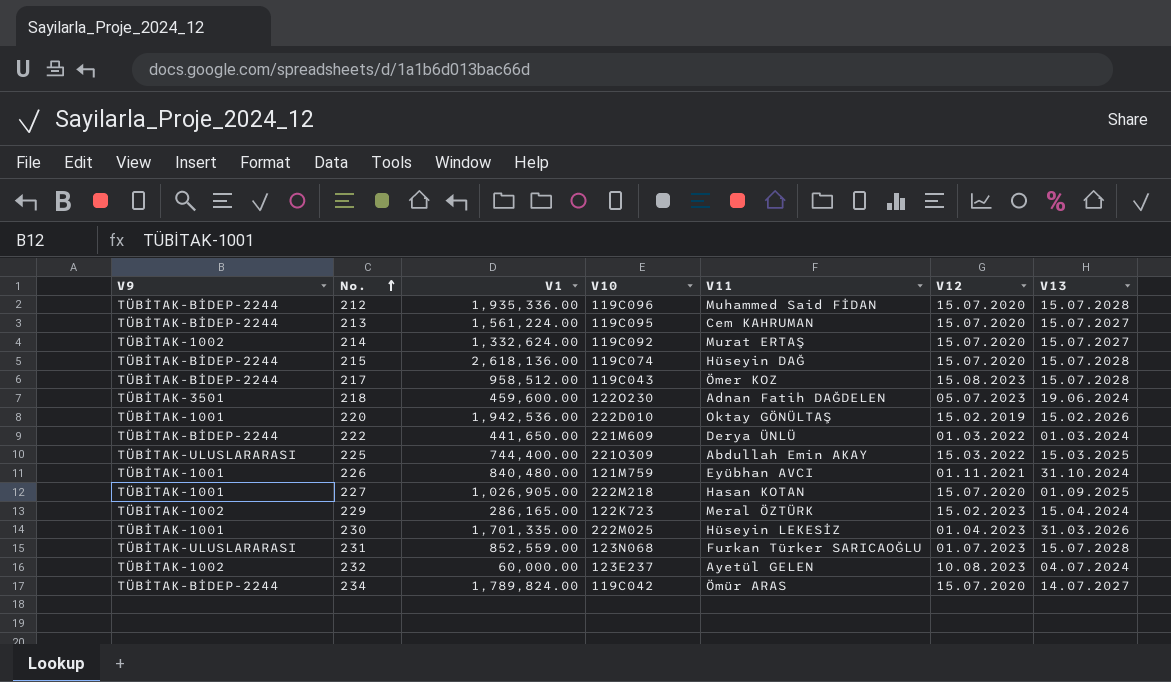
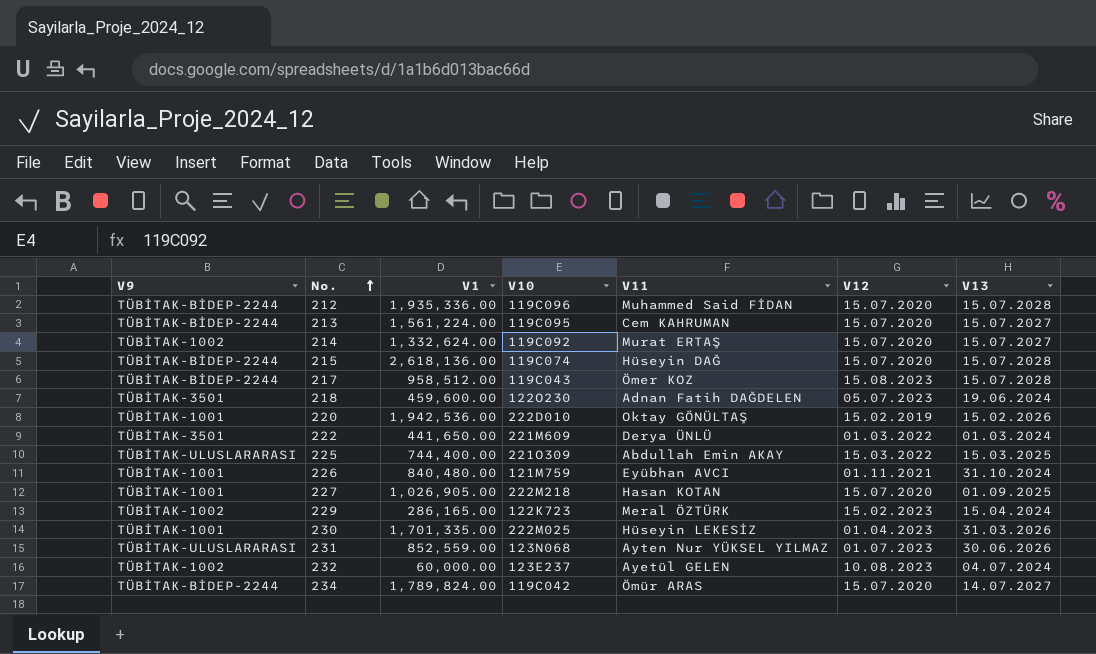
222 | V9: TÜBİTAK-BİDEP-2244 -> TÜBİTAK-3501
231 | V11: Furkan Türker SARICAOĞLU -> Ayten Nur YÜKSEL YILMAZ
231 | V13: 15.07.2028 -> 30.06.2026

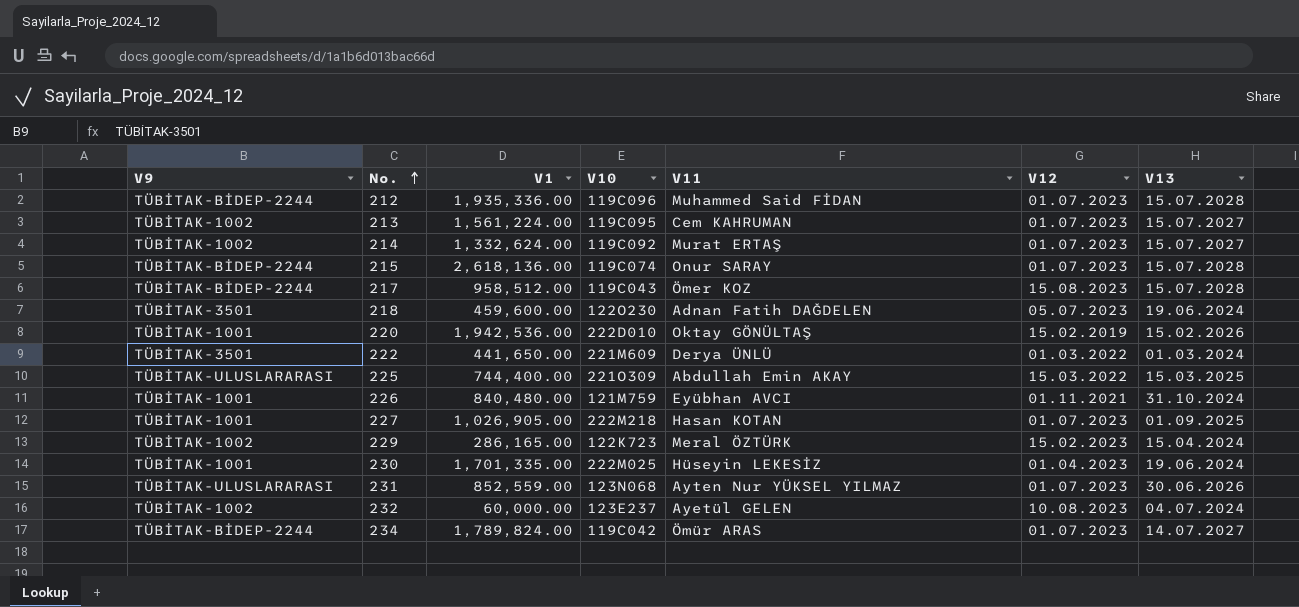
212 | V12: 15.07.2020 -> 01.07.2023
213 | V9: TÜBİTAK-BİDEP-2244 -> TÜBİTAK-1002
213 | V12: 15.07.2020 -> 01.07.2023
214 | V12: 15.07.2020 -> 01.07.2023
215 | V11: Hüseyin DAĞ -> Onur SARAY
215 | V12: 15.07.2020 -> 01.07.2023
227 | V12: 15.07.2020 -> 01.07.2023
230 | V13: 31.03.2026 -> 19.06.2024
234 | V12: 15.07.2020 -> 01.07.2023

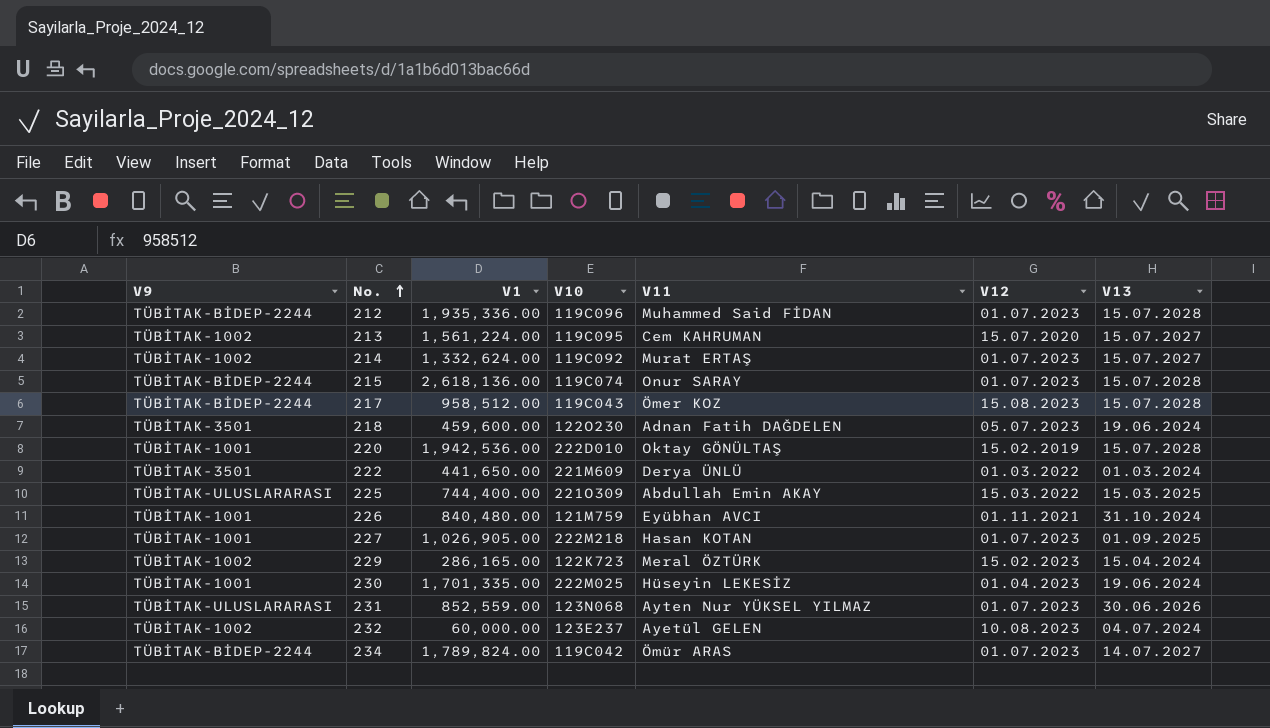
213 | V12: 01.07.2023 -> 15.07.2020
220 | V13: 15.02.2026 -> 15.07.2028

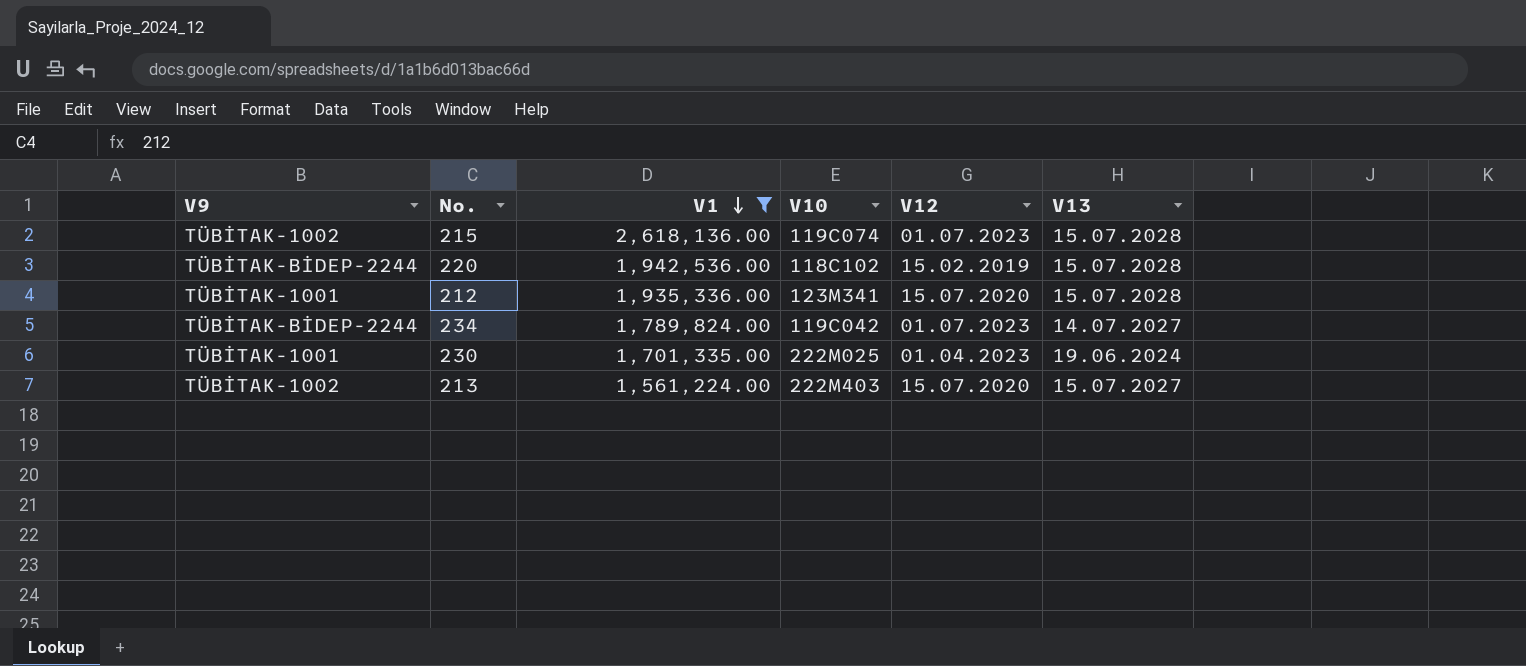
filter: none -> V1 >= 1,561,224.00
row order: No. ascending -> V1 descending
column V11 | position: 5 -> none
215 | V9: TÜBİTAK-BİDEP-2244 -> TÜBİTAK-1002
220 | V9: TÜBİTAK-1001 -> TÜBİTAK-BİDEP-2244
220 | V10: 222D010 -> 118C102
212 | V9: TÜBİTAK-BİDEP-2244 -> TÜBİTAK-1001
212 | V10: 119C096 -> 123M341
212 | V12: 01.07.2023 -> 15.07.2020
213 | V10: 119C095 -> 222M403

